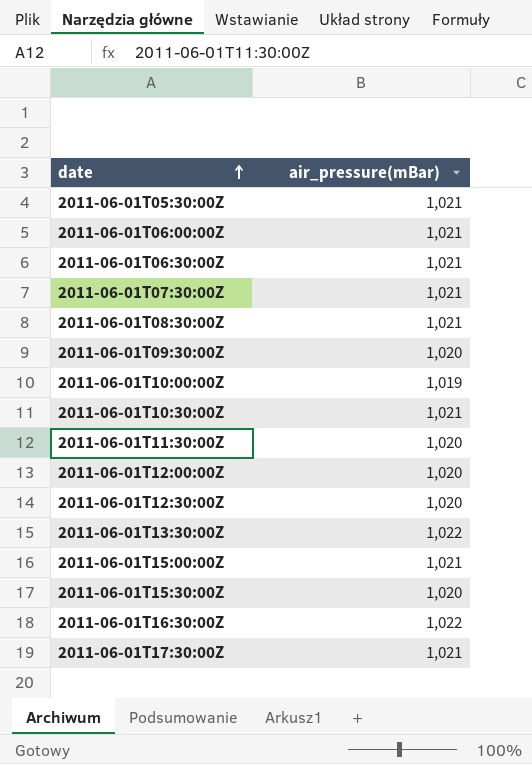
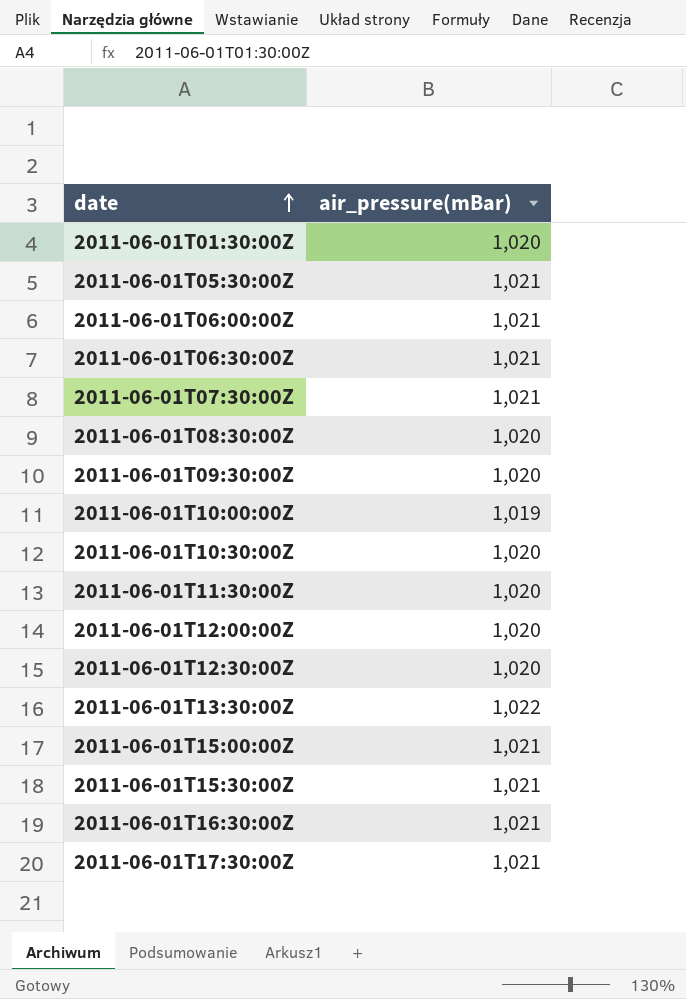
row 2011-06-01T01:30:00Z: none -> 1,020
2011-06-01T08:30:00Z | air_pressure(mBar): 1,021 -> 1,020
2011-06-01T10:30:00Z | air_pressure(mBar): 1,021 -> 1,020
2011-06-01T15:30:00Z | air_pressure(mBar): 1,020 -> 1,021
2011-06-01T16:30:00Z | air_pressure(mBar): 1,022 -> 1,021

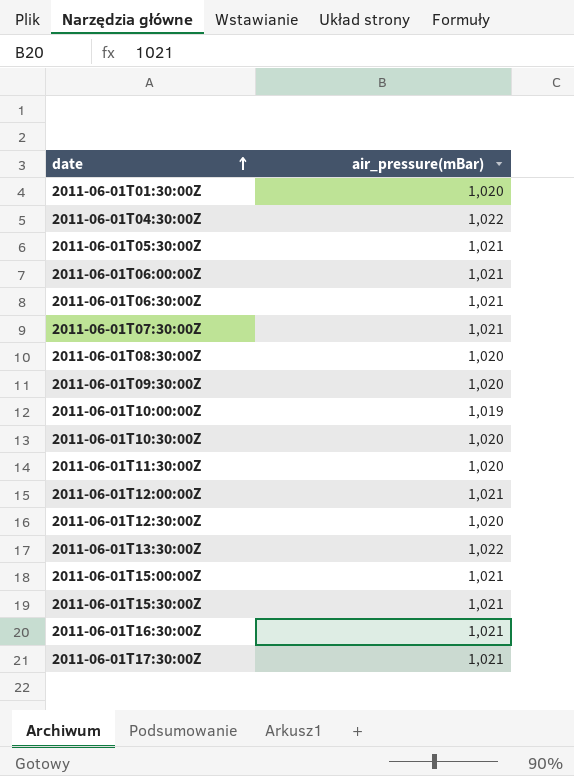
row 2011-06-01T04:30:00Z: none -> 1,022
2011-06-01T12:00:00Z | air_pressure(mBar): 1,020 -> 1,021

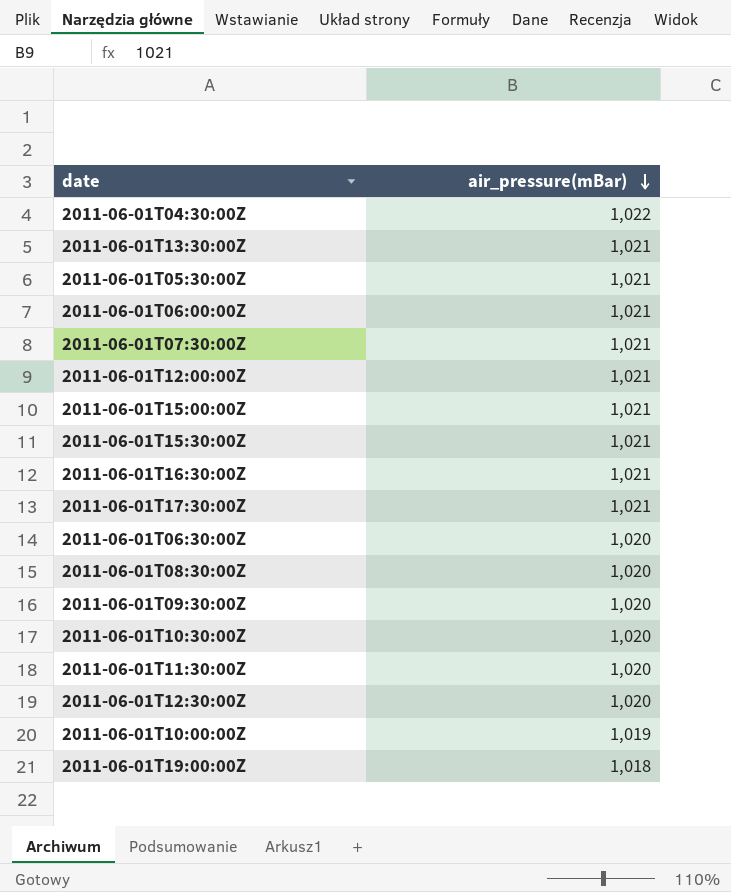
row order: date ascending -> air_pressure(mBar) descending
row 2011-06-01T01:30:00Z: 1,020 -> none
2011-06-01T13:30:00Z | air_pressure(mBar): 1,022 -> 1,021
2011-06-01T06:30:00Z | air_pressure(mBar): 1,021 -> 1,020
row 2011-06-01T19:00:00Z: none -> 1,018

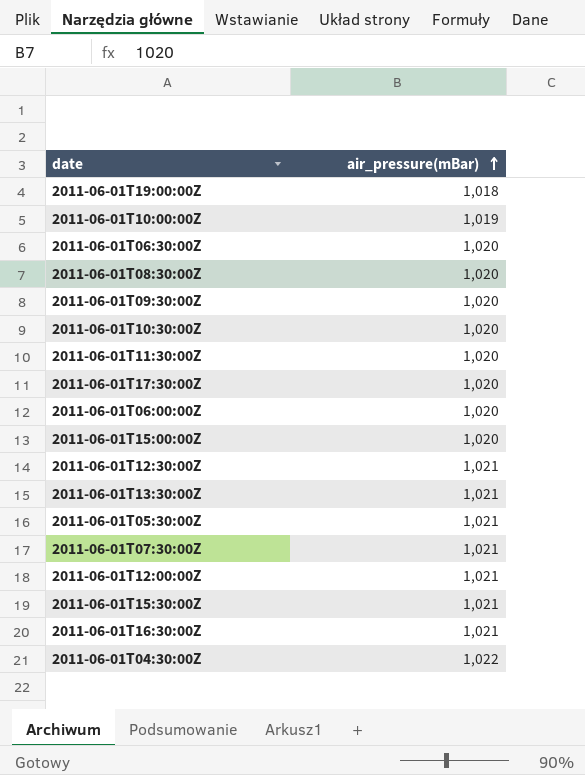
row order: air_pressure(mBar) descending -> air_pressure(mBar) ascending
2011-06-01T17:30:00Z | air_pressure(mBar): 1,021 -> 1,020
2011-06-01T06:00:00Z | air_pressure(mBar): 1,021 -> 1,020
2011-06-01T15:00:00Z | air_pressure(mBar): 1,021 -> 1,020
2011-06-01T12:30:00Z | air_pressure(mBar): 1,020 -> 1,021

